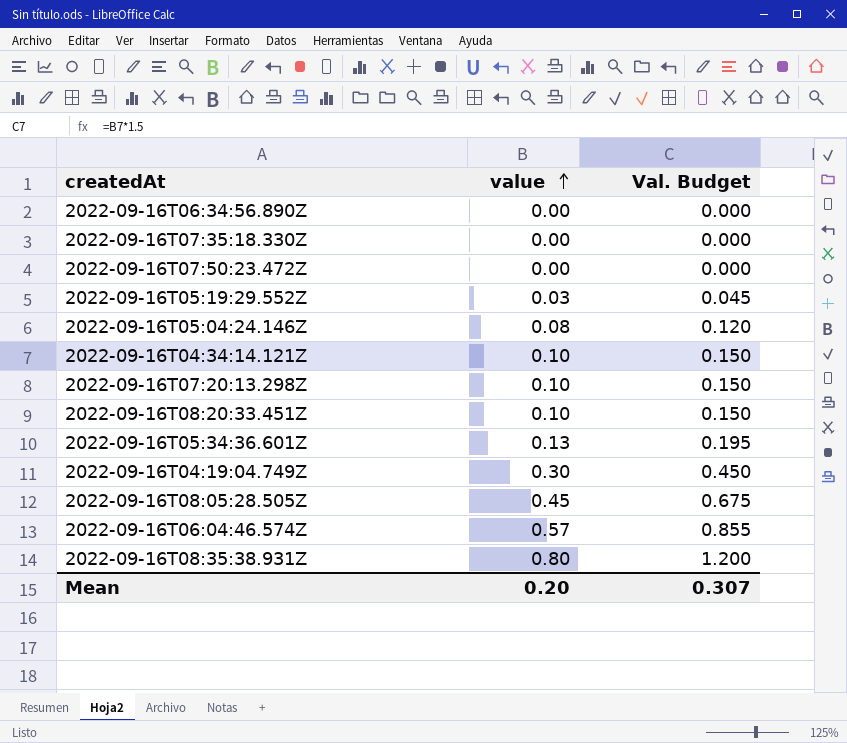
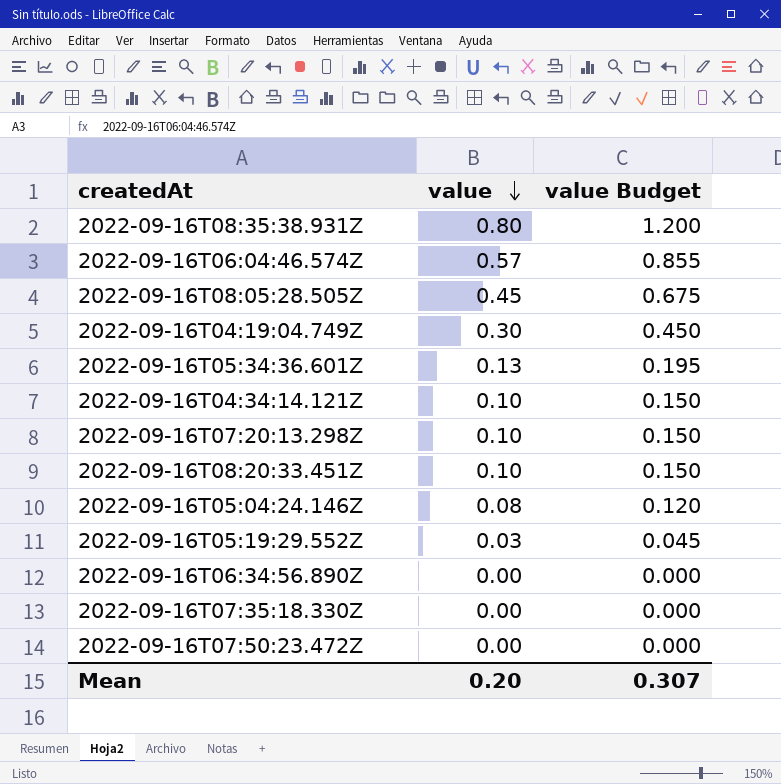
row order: value ascending -> value descending
column name: Val. Budget -> value Budget

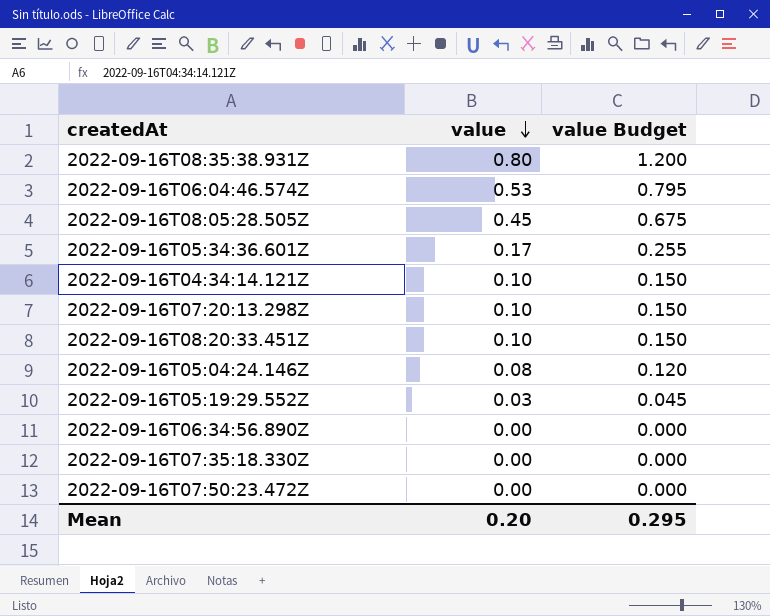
row 2022-09-16T04:19:04.749Z: 0.30 | 0.450 -> none
2022-09-16T06:04:46.574Z | value: 0.57 -> 0.53
2022-09-16T06:04:46.574Z | value Budget: 0.855 -> 0.795
2022-09-16T05:34:36.601Z | value: 0.13 -> 0.17
2022-09-16T05:34:36.601Z | value Budget: 0.195 -> 0.255
Mean | value Budget: 0.307 -> 0.295

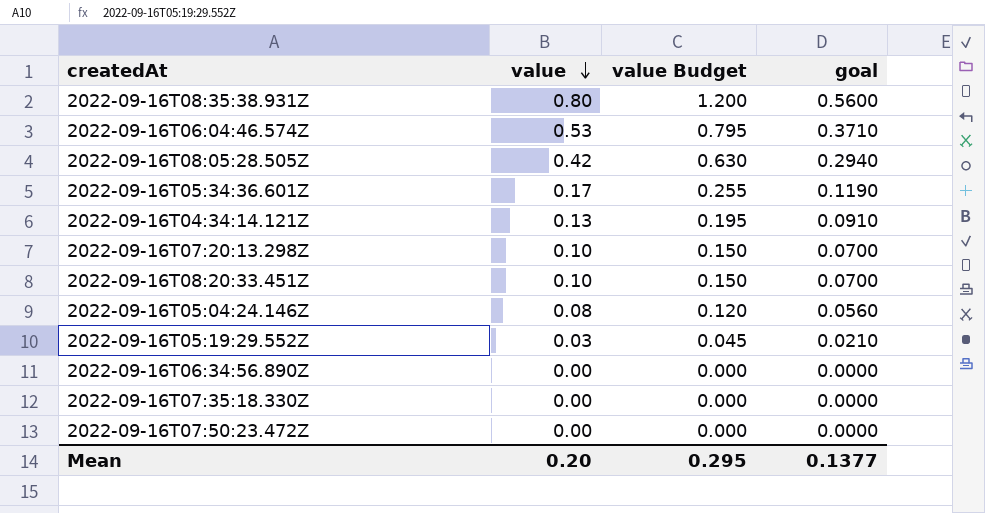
column goal | formula: none -> [value] * 0.7
2022-09-16T08:05:28.505Z | value: 0.45 -> 0.42
2022-09-16T08:05:28.505Z | value Budget: 0.675 -> 0.630
2022-09-16T04:34:14.121Z | value: 0.10 -> 0.13
2022-09-16T04:34:14.121Z | value Budget: 0.150 -> 0.195

